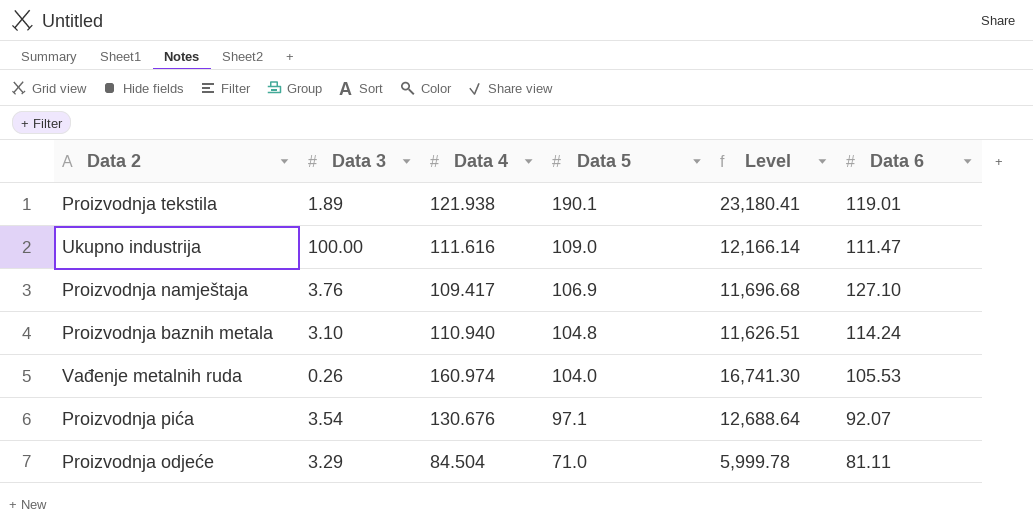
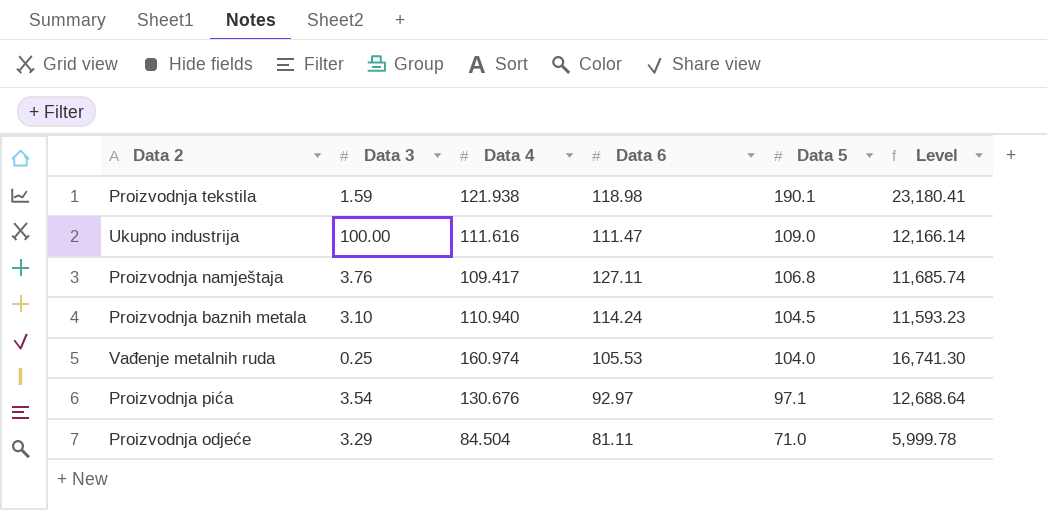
column Data 6 | position: 6 -> 4
Proizvodnja tekstila | Data 3: 1.89 -> 1.59
Proizvodnja tekstila | Data 6: 119.01 -> 118.98
Proizvodnja namještaja | Data 6: 127.10 -> 127.11
Proizvodnja namještaja | Data 5: 106.9 -> 106.8
Proizvodnja namještaja | Level: 11,696.68 -> 11,685.74
Proizvodnja baznih metala | Data 5: 104.8 -> 104.5
Proizvodnja baznih metala | Level: 11,626.51 -> 11,593.23
Vađenje metalnih ruda | Data 3: 0.26 -> 0.25
Proizvodnja pića | Data 6: 92.07 -> 92.97

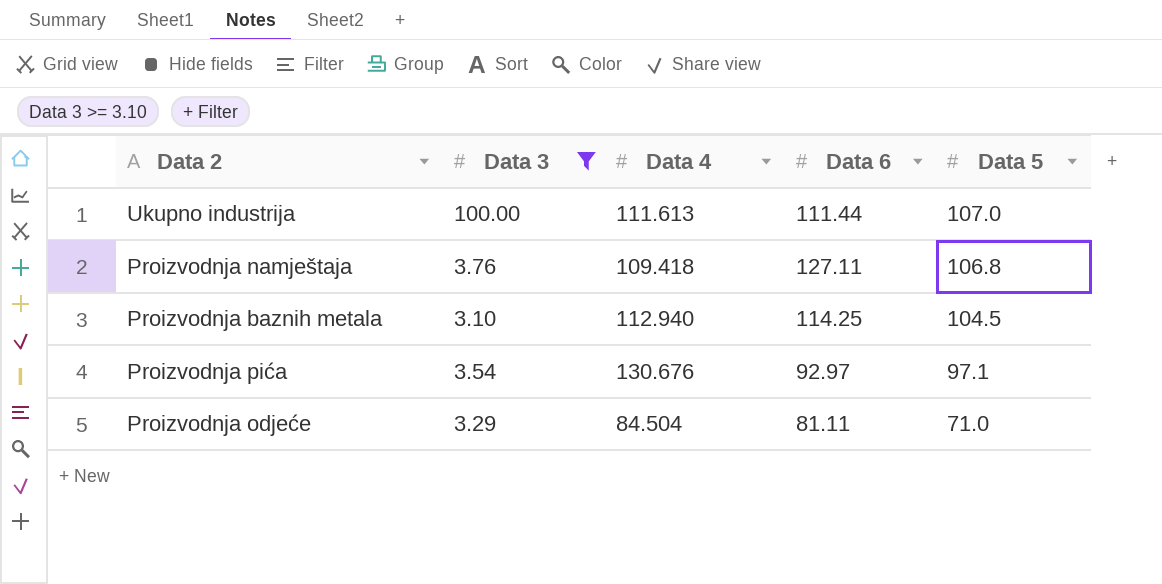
filter: none -> Data 3 >= 3.10
column Level | formula: [Data 4] * [Data 5] -> none
Ukupno industrija | Data 4: 111.616 -> 111.613
Ukupno industrija | Data 6: 111.47 -> 111.44
Ukupno industrija | Data 5: 109.0 -> 107.0
Proizvodnja namještaja | Data 4: 109.417 -> 109.418
Proizvodnja baznih metala | Data 4: 110.940 -> 112.940
Proizvodnja baznih metala | Data 6: 114.24 -> 114.25

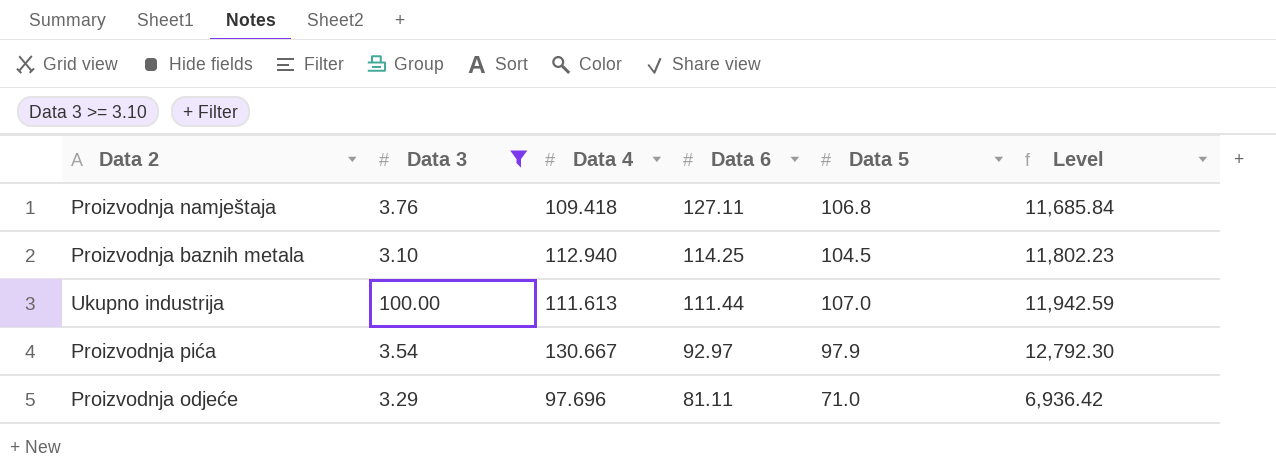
row order: Data 5 descending -> Data 6 descending
column Level | formula: none -> [Data 4] * [Data 5]
Proizvodnja pića | Data 4: 130.676 -> 130.667
Proizvodnja pića | Data 5: 97.1 -> 97.9
Proizvodnja odjeće | Data 4: 84.504 -> 97.696

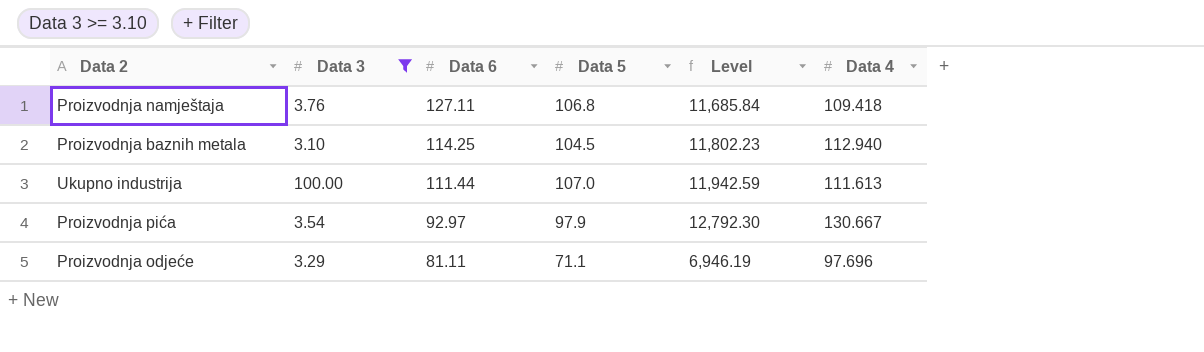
column Data 4 | position: 3 -> 6
Proizvodnja odjeće | Data 5: 71.0 -> 71.1
Proizvodnja odjeće | Level: 6,936.42 -> 6,946.19

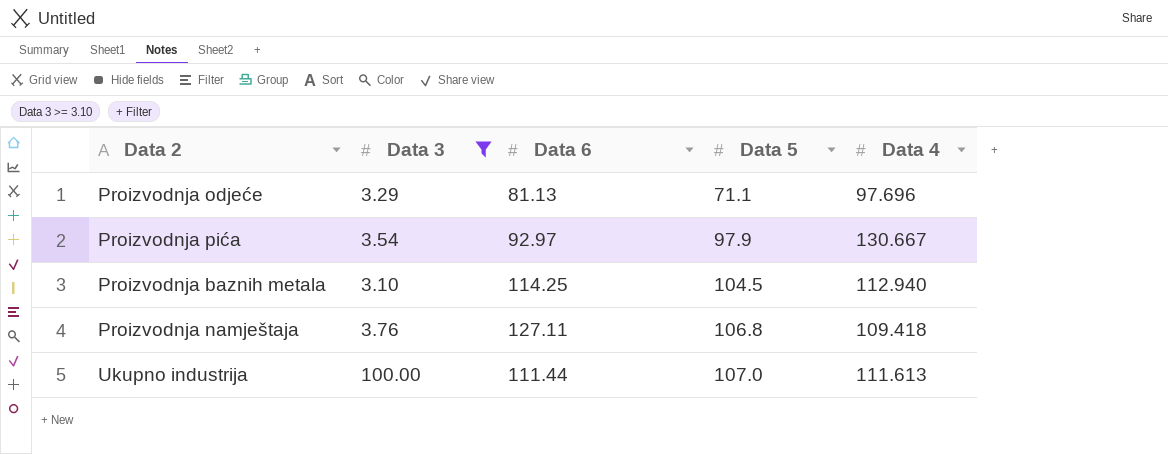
row order: Data 6 descending -> Data 5 ascending
column Level | formula: [Data 5] * [Data 4] -> none
Proizvodnja odjeće | Data 6: 81.11 -> 81.13

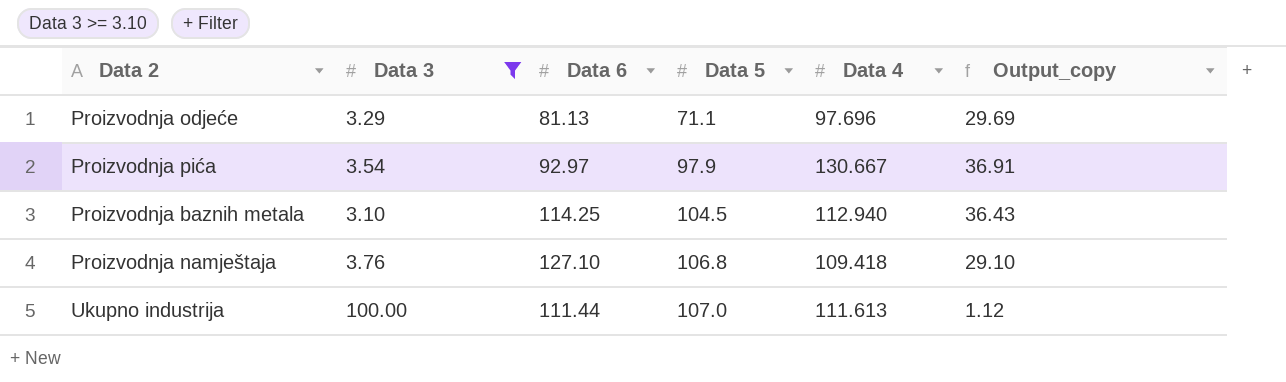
column Output_copy | formula: none -> [Data 4] / [Data 3]
Proizvodnja namještaja | Data 6: 127.11 -> 127.10

